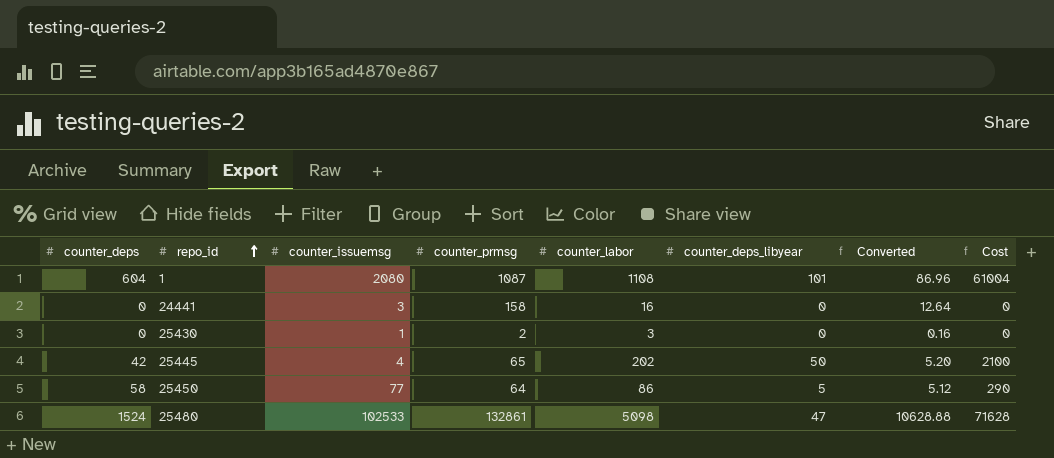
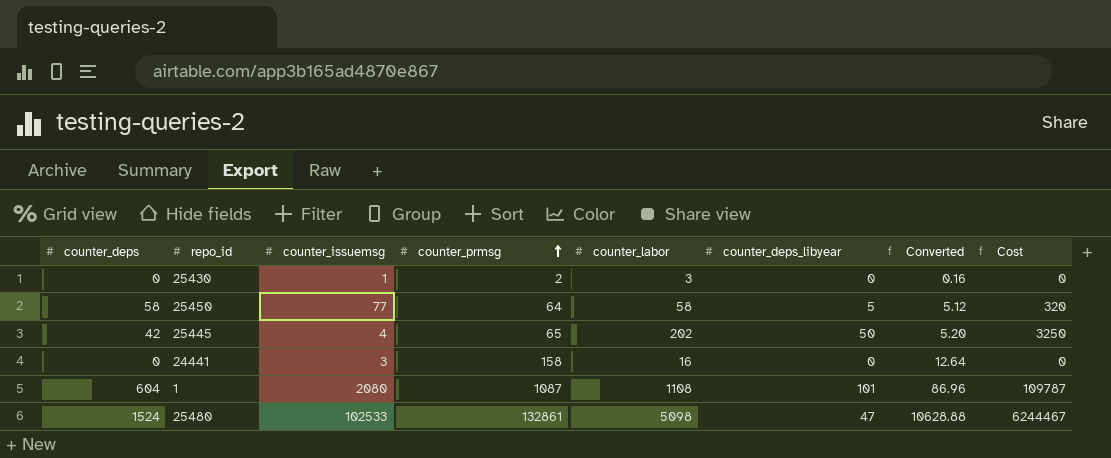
row order: repo_id ascending -> counter_prmsg ascending
column Cost | formula: [counter_deps] * [counter_deps_libyear] -> [counter_prmsg] * [counter_deps_libyear]
25450 | counter_labor: 86 -> 58

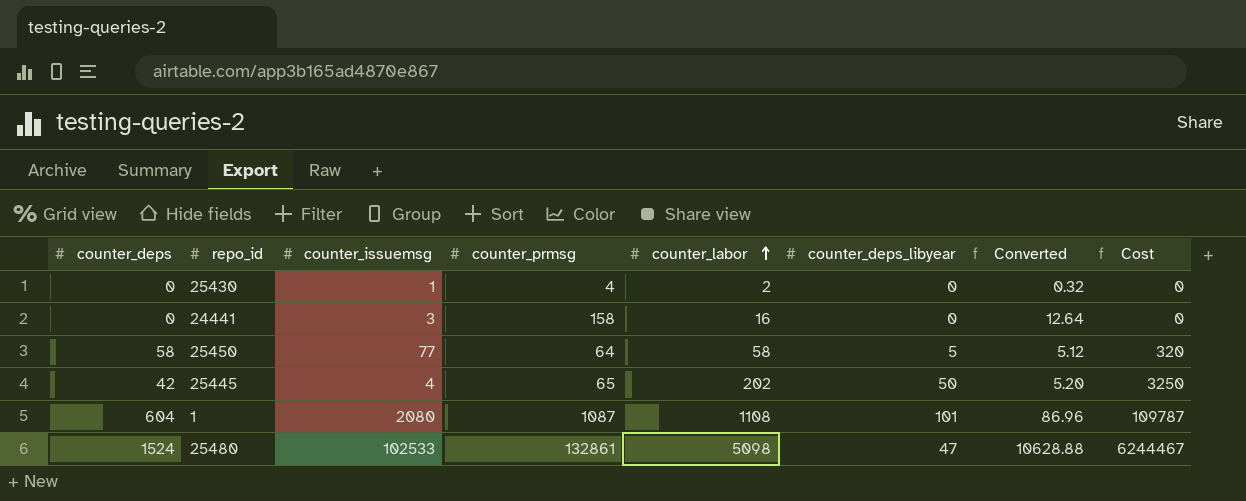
row order: counter_prmsg ascending -> counter_labor ascending
25430 | counter_prmsg: 2 -> 4
25430 | counter_labor: 3 -> 2
25430 | Converted: 0.16 -> 0.32

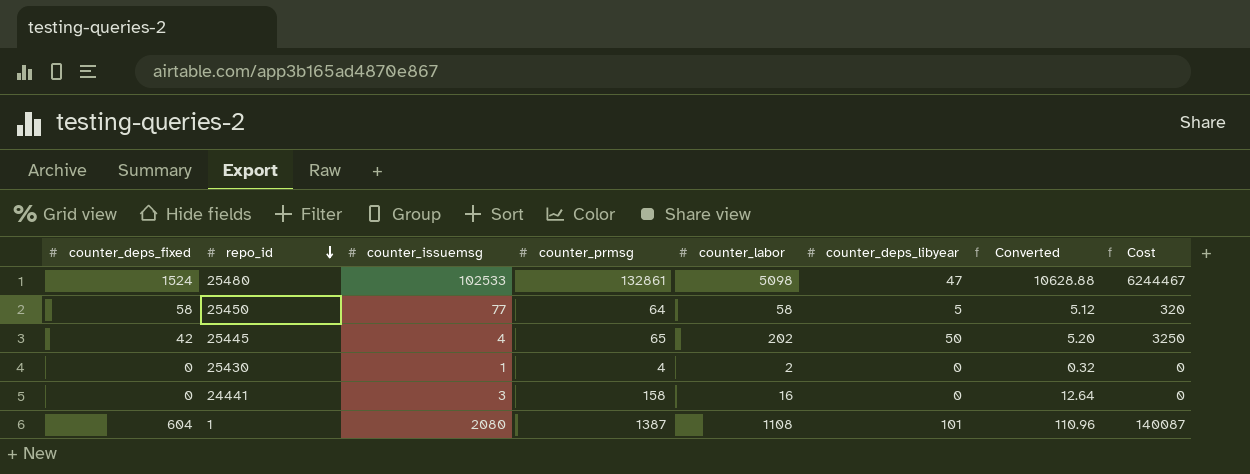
row order: counter_labor ascending -> repo_id descending
column name: counter_deps -> counter_deps_fixed
1 | counter_prmsg: 1087 -> 1387
1 | Converted: 86.96 -> 110.96
1 | Cost: 109787 -> 140087

